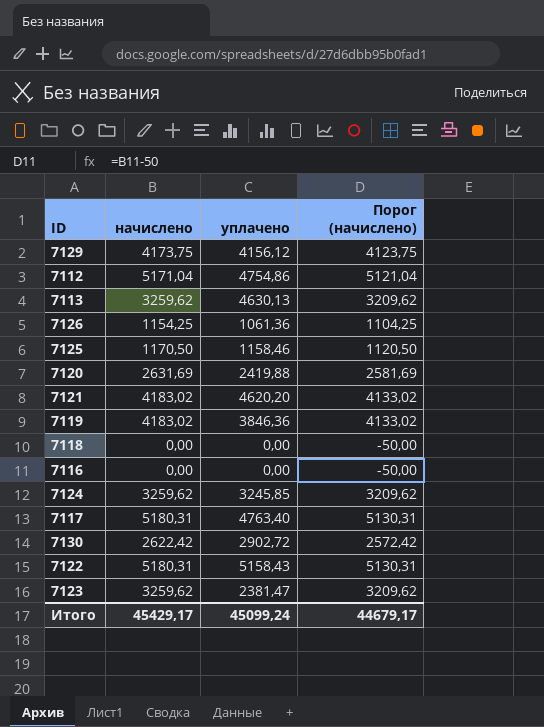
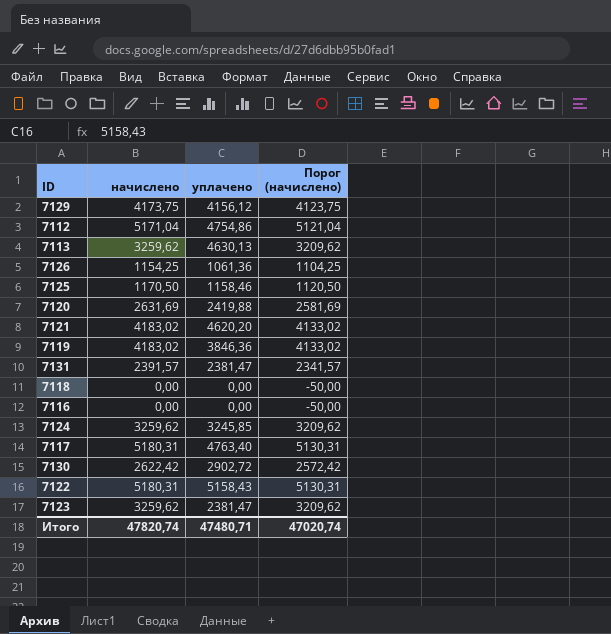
row 7131: none -> 2391,57 | 2381,47 | 2341,57
Итого | начислено: 45429,17 -> 47820,74
Итого | уплачено: 45099,24 -> 47480,71
Итого | Порог (начислено): 44679,17 -> 47020,74

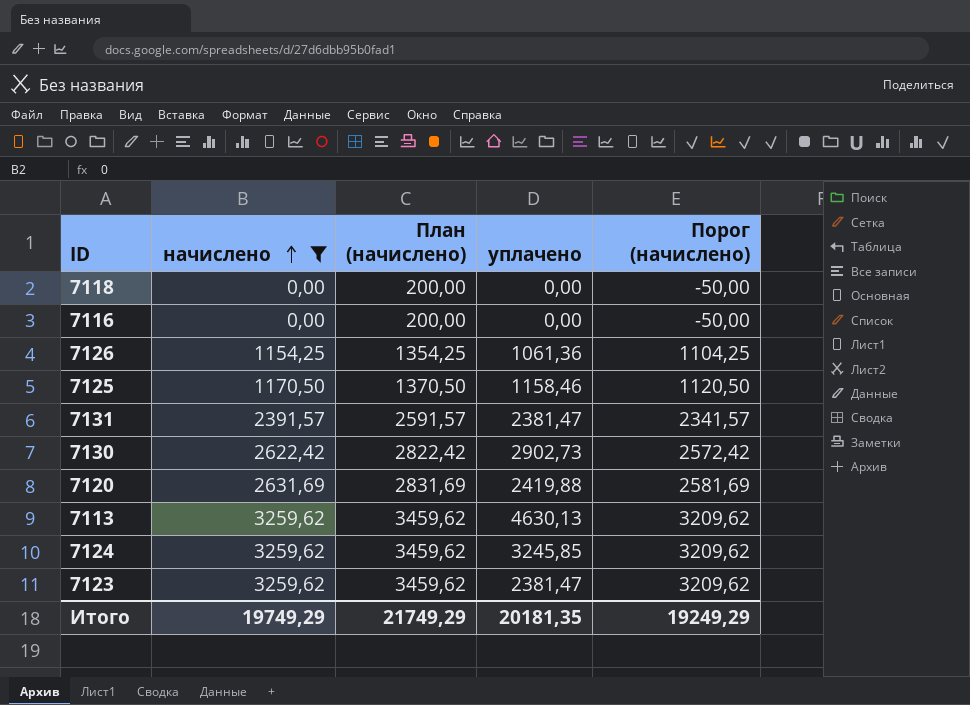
filter: none -> начислено <= 3259,62
row order: none -> начислено ascending
column План (начислено) | formula: none -> [начислено] + 200
7130 | уплачено: 2902,72 -> 2902,73
Итого | начислено: 47820,74 -> 19749,29
Итого | уплачено: 47480,71 -> 20181,35
Итого | Порог (начислено): 47020,74 -> 19249,29

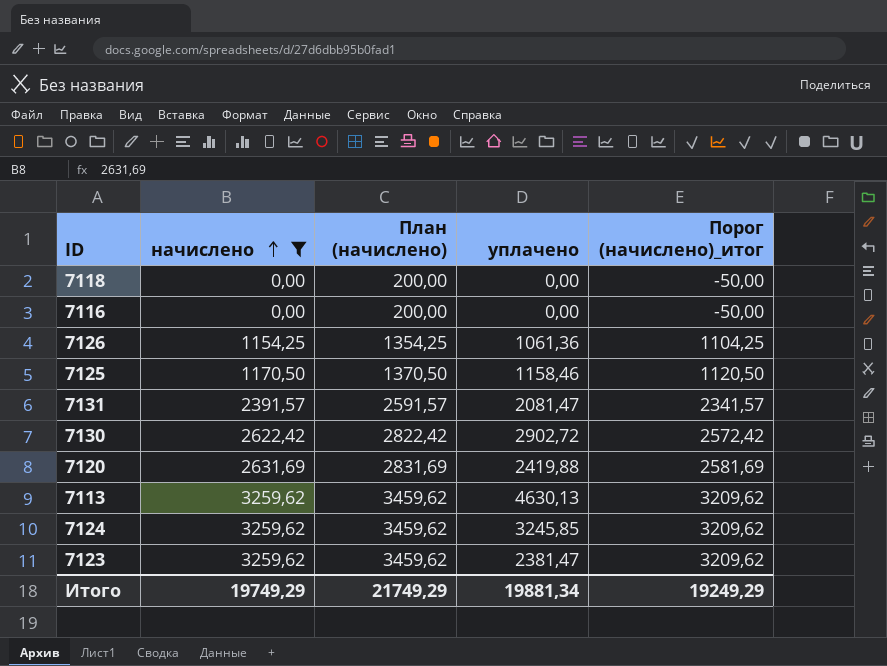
column name: Порог (начислено) -> Порог (начислено)_итог
7131 | уплачено: 2381,47 -> 2081,47
7130 | уплачено: 2902,73 -> 2902,72
Итого | уплачено: 20181,35 -> 19881,34

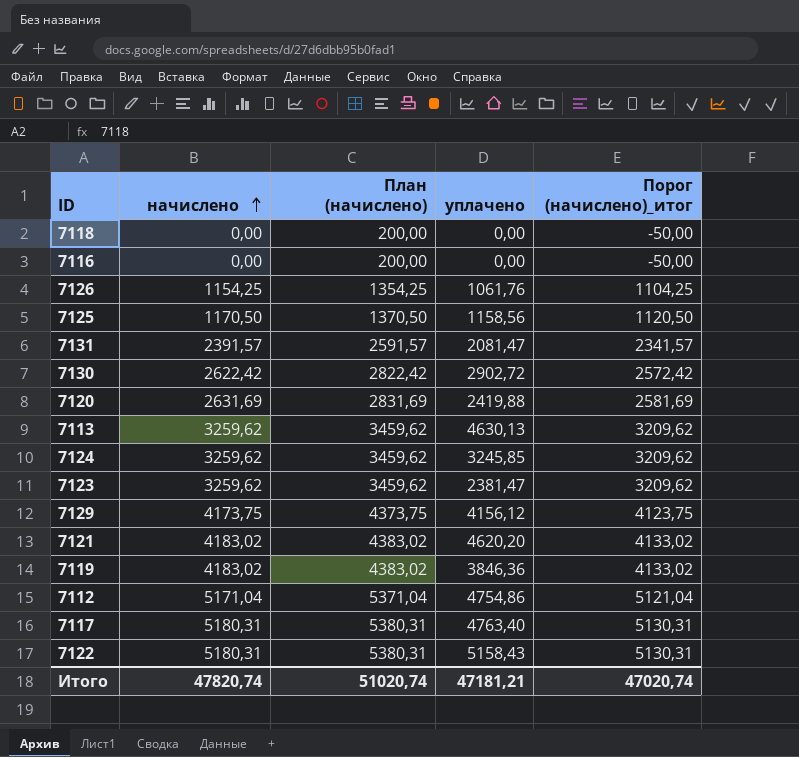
filter: начислено <= 3259,62 -> none
7126 | уплачено: 1061,36 -> 1061,76
7125 | уплачено: 1158,46 -> 1158,56
Итого | начислено: 19749,29 -> 47820,74
Итого | План (начислено): 21749,29 -> 51020,74
Итого | уплачено: 19881,34 -> 47181,21
Итого | Порог (начислено)_итог: 19249,29 -> 47020,74

